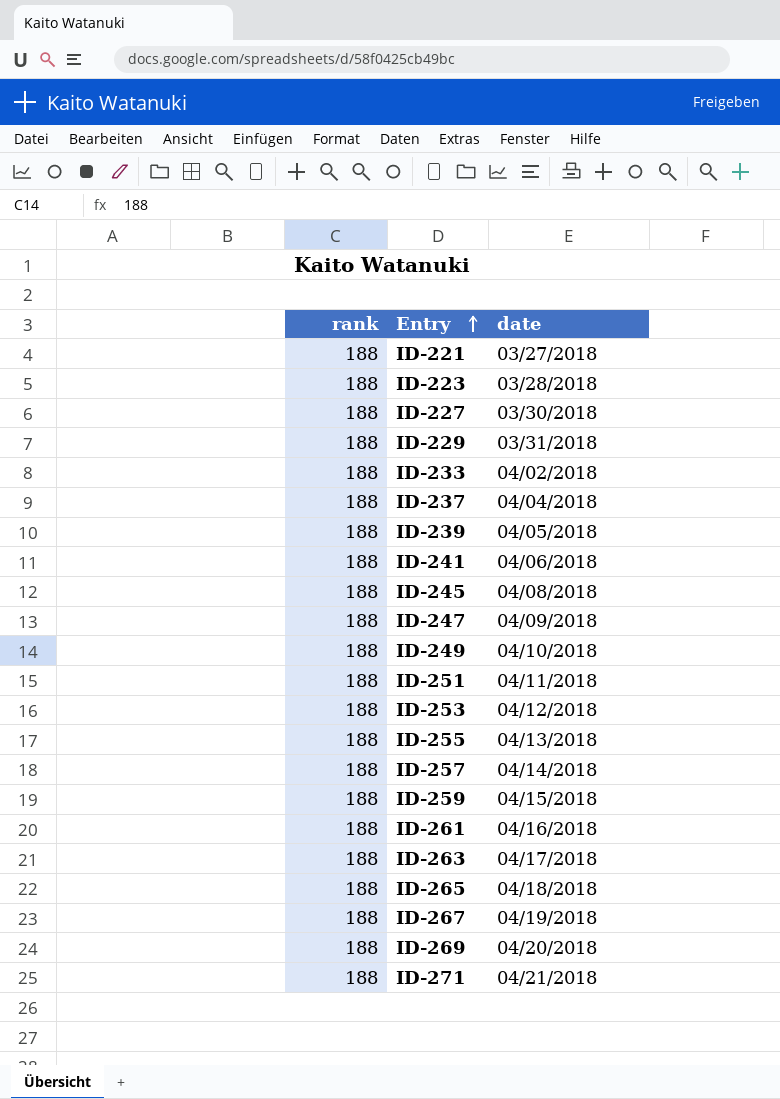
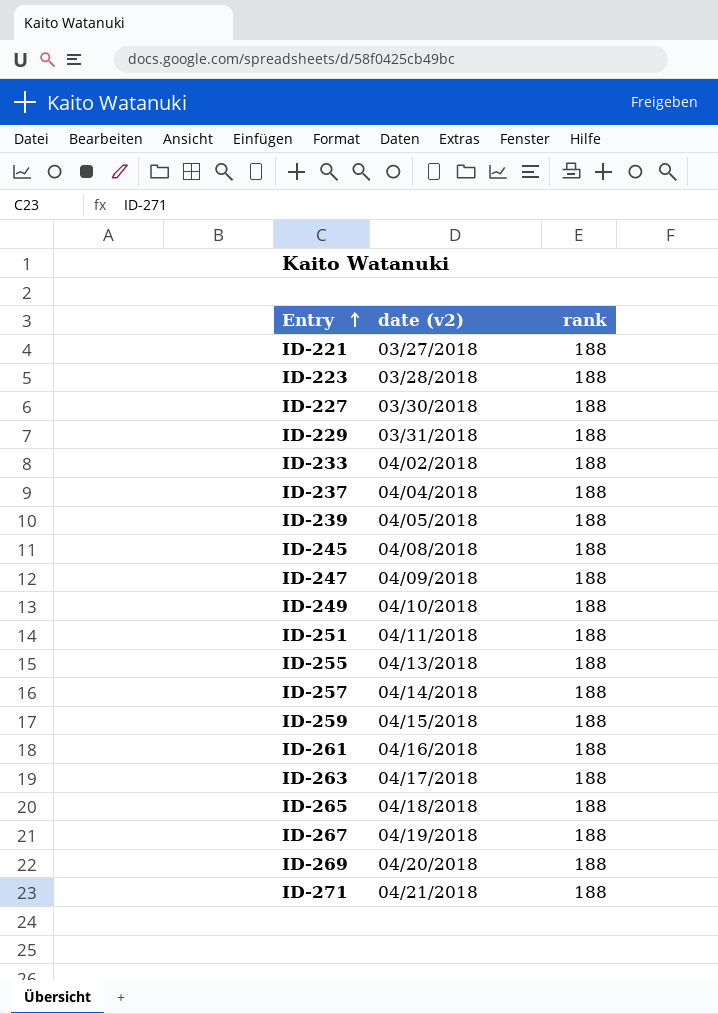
column name: date -> date (v2)
column rank | position: 1 -> 3
row ID-241: 188 | 04/06/2018 -> none
row ID-253: 188 | 04/12/2018 -> none

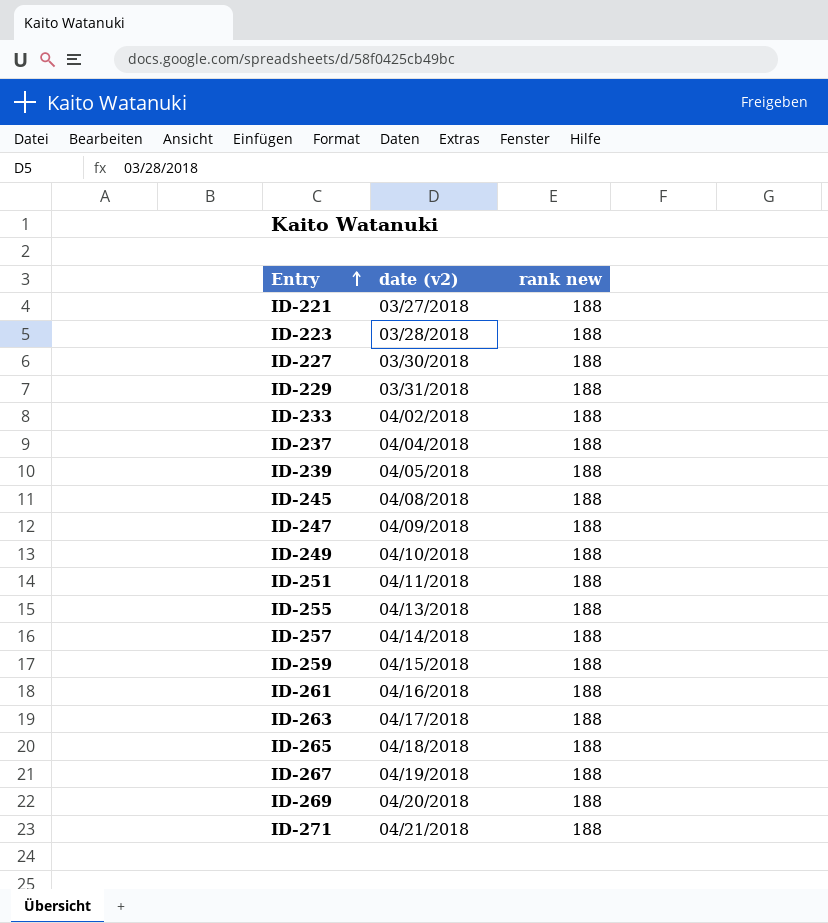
column name: rank -> rank new

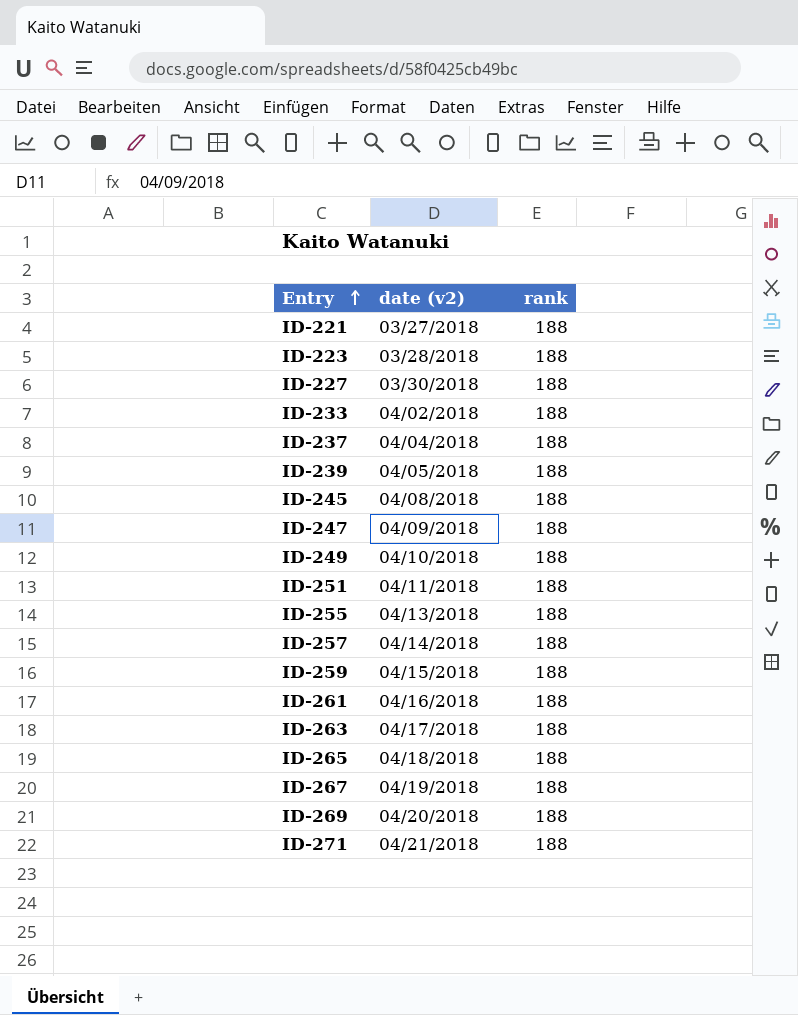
column name: rank new -> rank
row ID-229: 03/31/2018 | 188 -> none

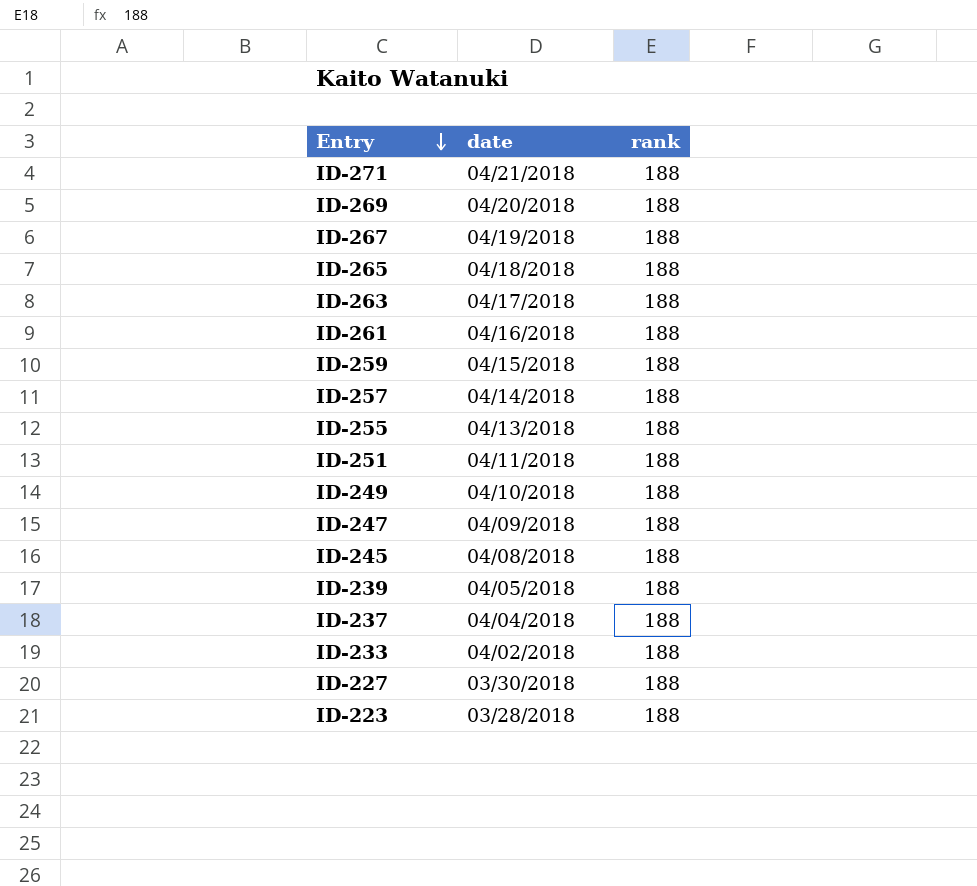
row order: Entry ascending -> Entry descending
column name: date (v2) -> date
row ID-221: 03/27/2018 | 188 -> none

